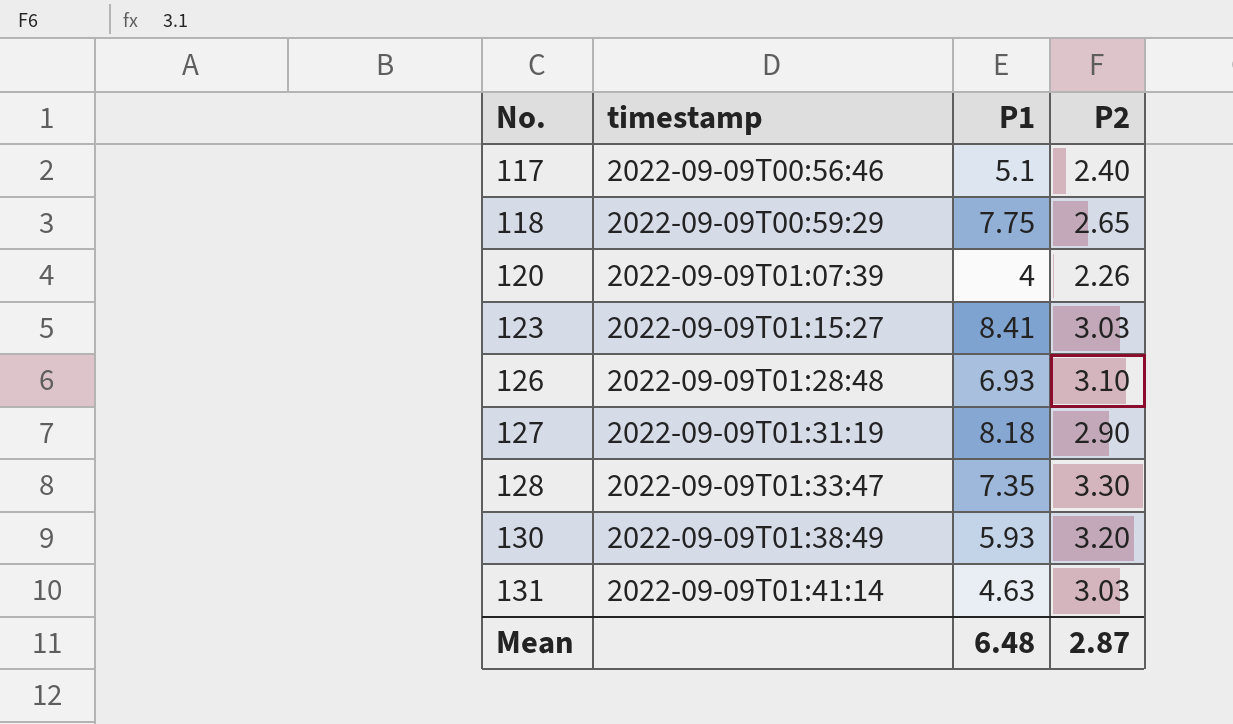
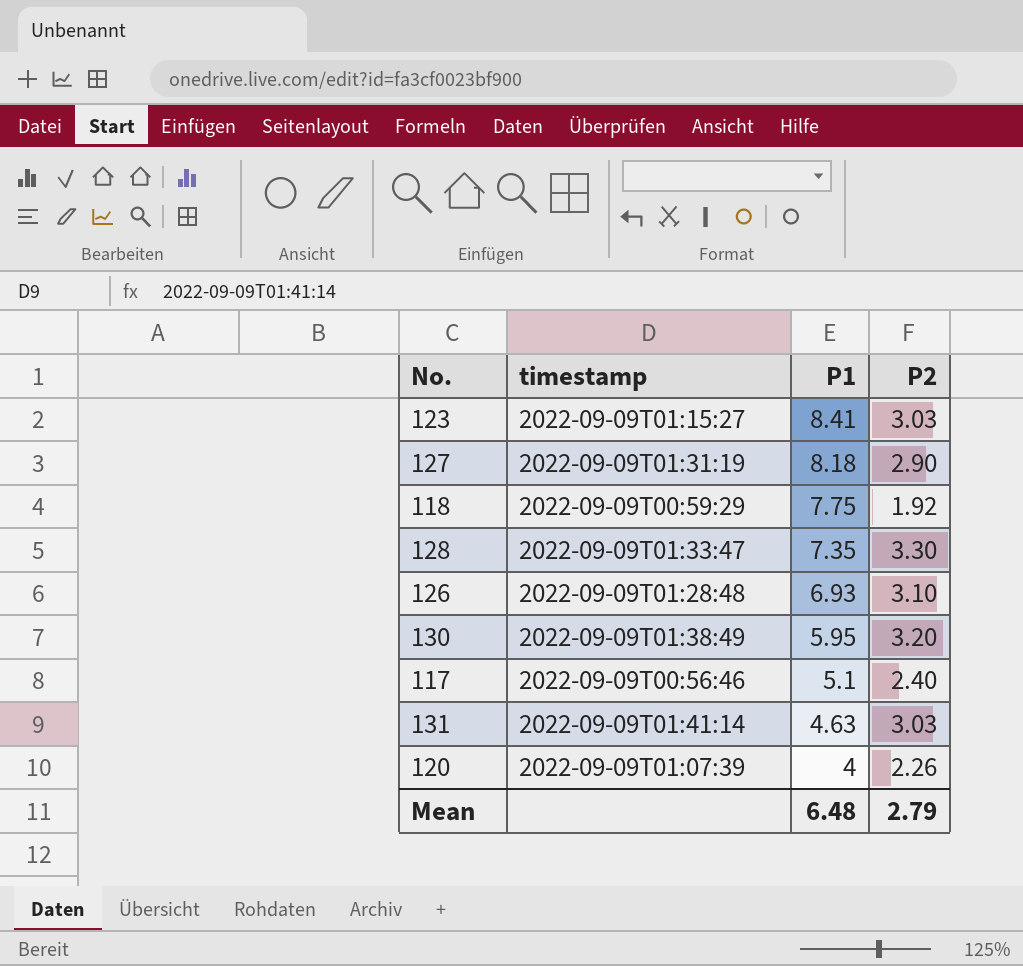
row order: No. ascending -> P1 descending
118 | P2: 2.65 -> 1.92
130 | P1: 5.93 -> 5.95
Mean | P2: 2.87 -> 2.79

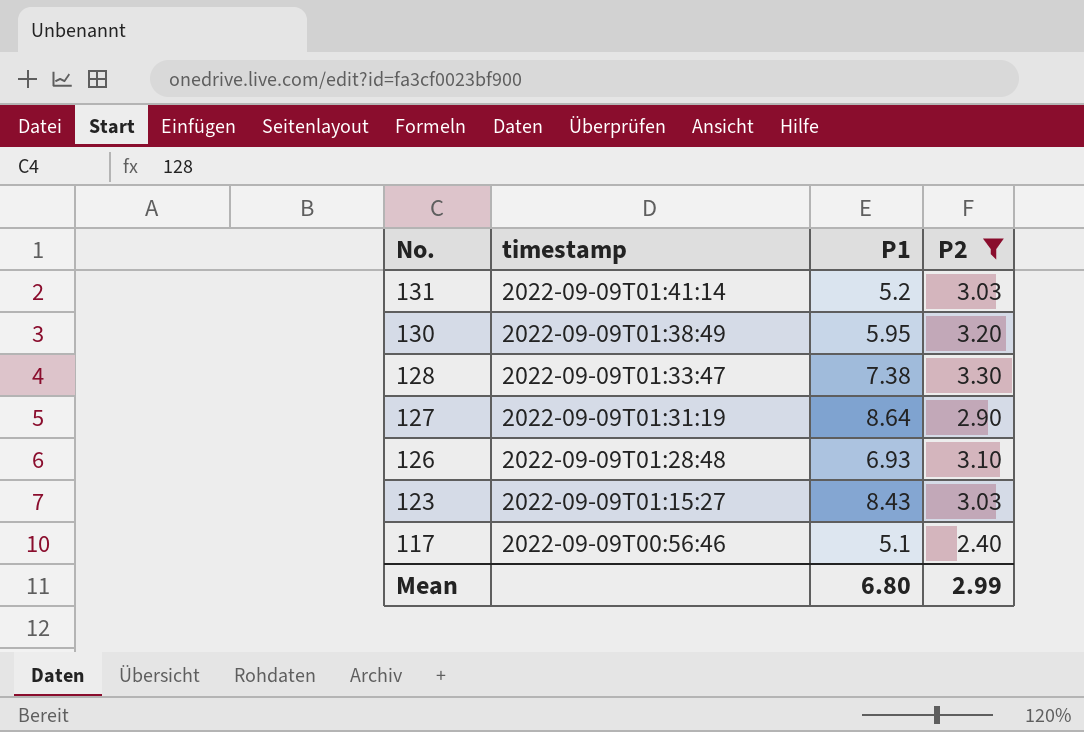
filter: none -> P2 >= 2.40
row order: P1 descending -> No. descending
131 | P1: 4.63 -> 5.2
128 | P1: 7.35 -> 7.38
127 | P1: 8.18 -> 8.64
123 | P1: 8.41 -> 8.43
Mean | P1: 6.48 -> 6.80
Mean | P2: 2.79 -> 2.99

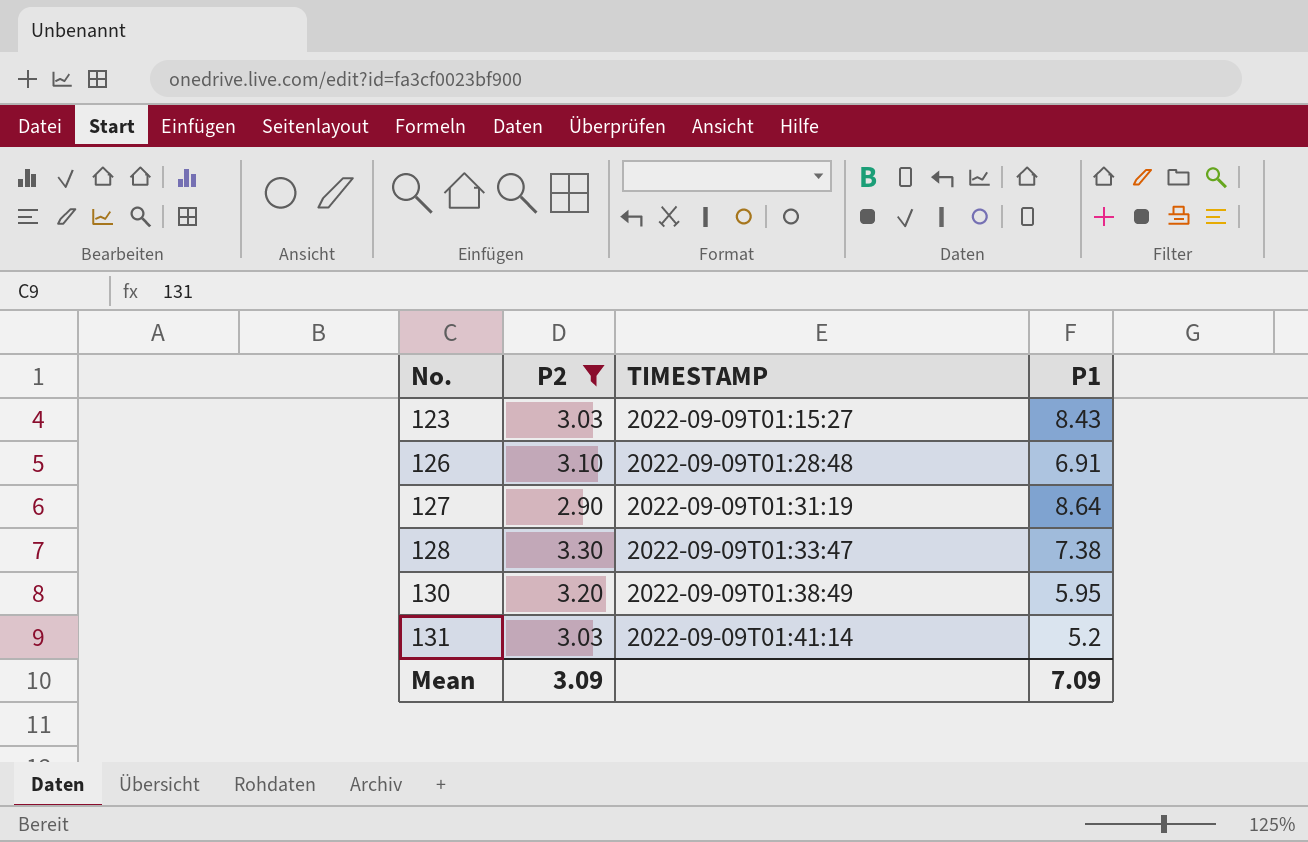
row order: No. descending -> No. ascending
column P2 | position: 4 -> 2
column name: timestamp -> TIMESTAMP
row 117: 2022-09-09T00:56:46 | 5.1 | 2.40 -> none
126 | P1: 6.93 -> 6.91
Mean | P2: 2.99 -> 3.09
Mean | P1: 6.80 -> 7.09

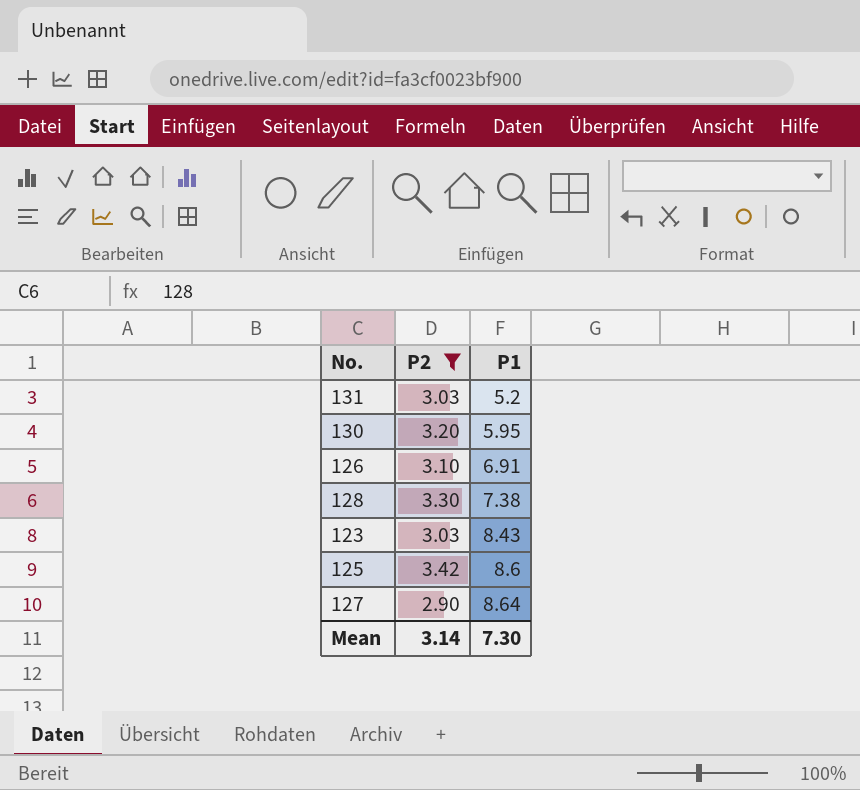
row order: No. ascending -> P1 ascending
column TIMESTAMP | position: 3 -> none
row 125: none -> 3.42 | 8.6
Mean | P2: 3.09 -> 3.14
Mean | P1: 7.09 -> 7.30

